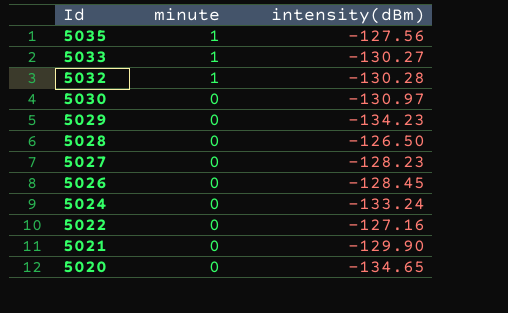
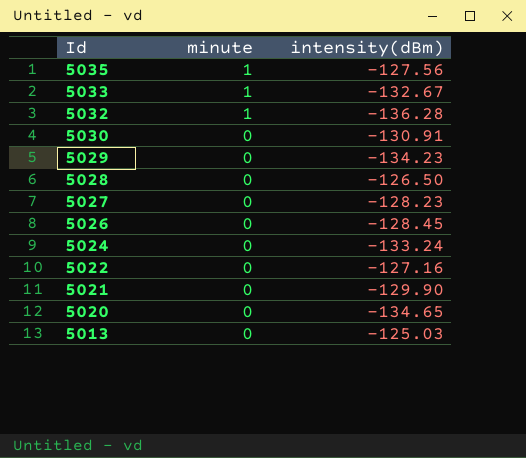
5033 | intensity(dBm): -130.27 -> -132.67
5032 | intensity(dBm): -130.28 -> -136.28
5030 | intensity(dBm): -130.97 -> -130.91
row 5013: none -> 0 | -125.03

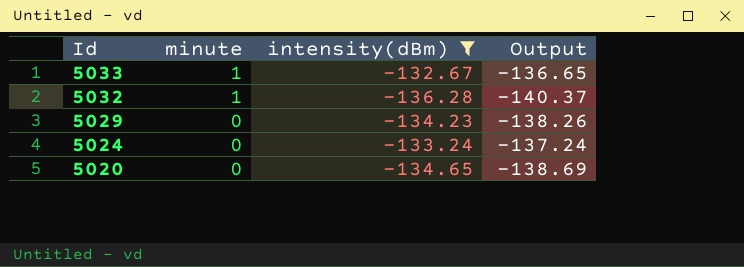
filter: none -> intensity(dBm) <= -132.67
column Output | formula: none -> [intensity(dBm)] * 1.03

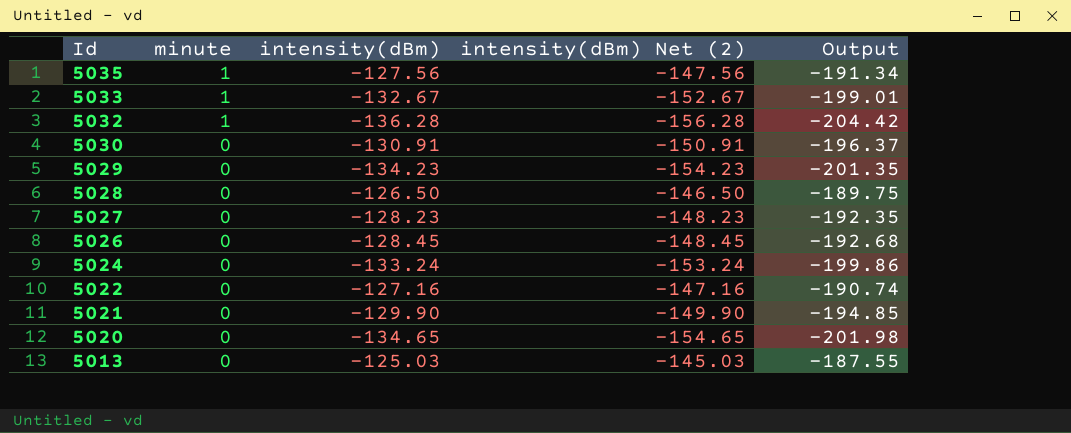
filter: intensity(dBm) <= -132.67 -> none
column intensity(dBm) Net (2) | formula: none -> [intensity(dBm)] - 20
column Output | formula: [intensity(dBm)] * 1.03 -> [intensity(dBm)] * 1.5

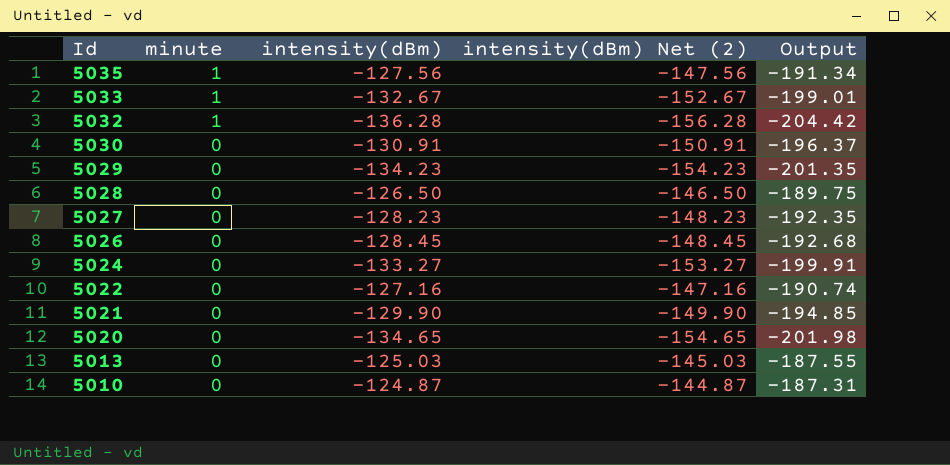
5024 | intensity(dBm): -133.24 -> -133.27
5024 | intensity(dBm) Net (2): -153.24 -> -153.27
5024 | Output: -199.86 -> -199.91
row 5010: none -> 0 | -124.87 | -144.87 | -187.31

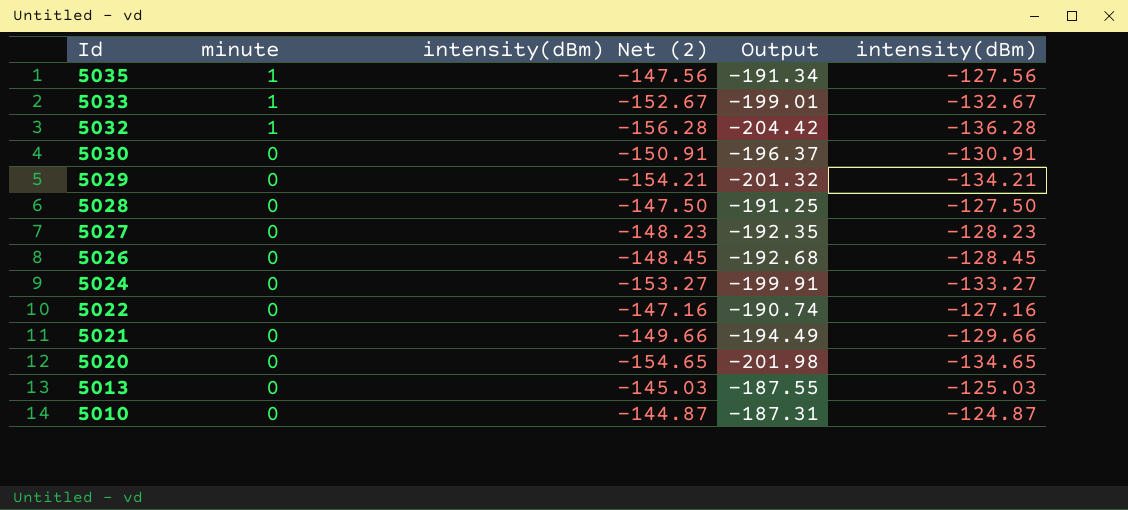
column intensity(dBm) | position: 3 -> 5
5029 | intensity(dBm) Net (2): -154.23 -> -154.21
5029 | Output: -201.35 -> -201.32
5029 | intensity(dBm): -134.23 -> -134.21
5028 | intensity(dBm) Net (2): -146.50 -> -147.50
5028 | Output: -189.75 -> -191.25
5028 | intensity(dBm): -126.50 -> -127.50
5021 | intensity(dBm) Net (2): -149.90 -> -149.66
5021 | Output: -194.85 -> -194.49
5021 | intensity(dBm): -129.90 -> -129.66

